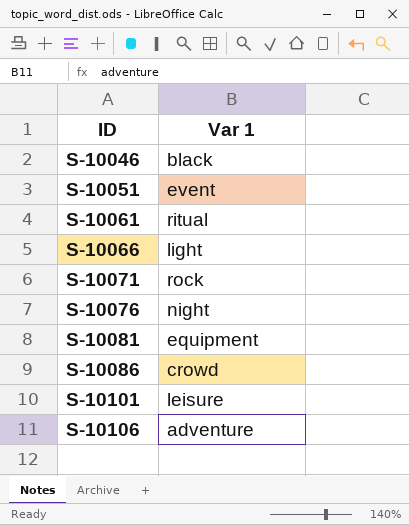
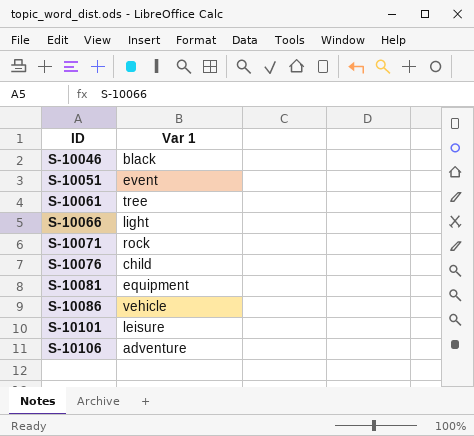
S-10061 | Var 1: ritual -> tree
S-10076 | Var 1: night -> child
S-10086 | Var 1: crowd -> vehicle

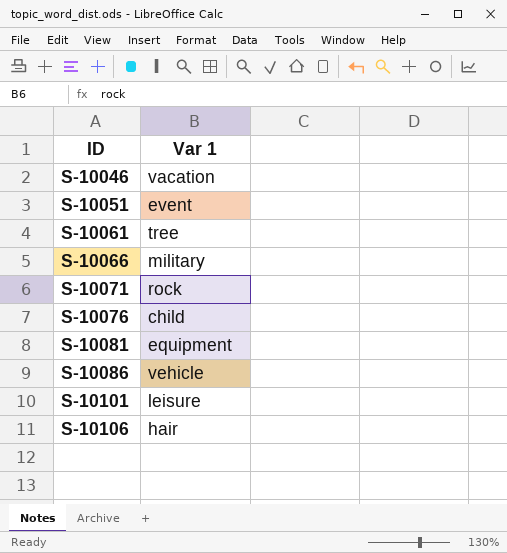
S-10046 | Var 1: black -> vacation
S-10066 | Var 1: light -> military
S-10106 | Var 1: adventure -> hair

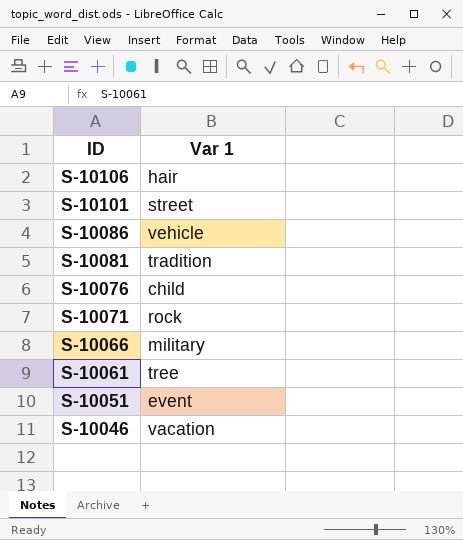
row order: ID ascending -> ID descending
S-10101 | Var 1: leisure -> street
S-10081 | Var 1: equipment -> tradition

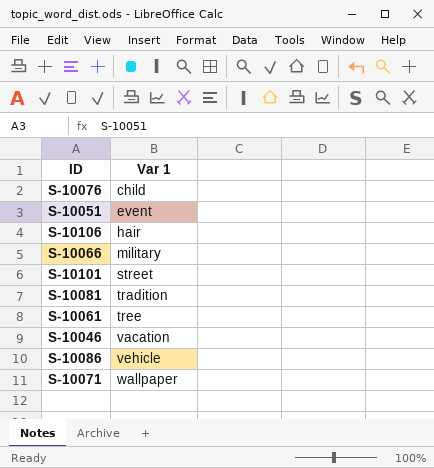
row order: ID descending -> Var 1 ascending
S-10071 | Var 1: rock -> wallpaper

